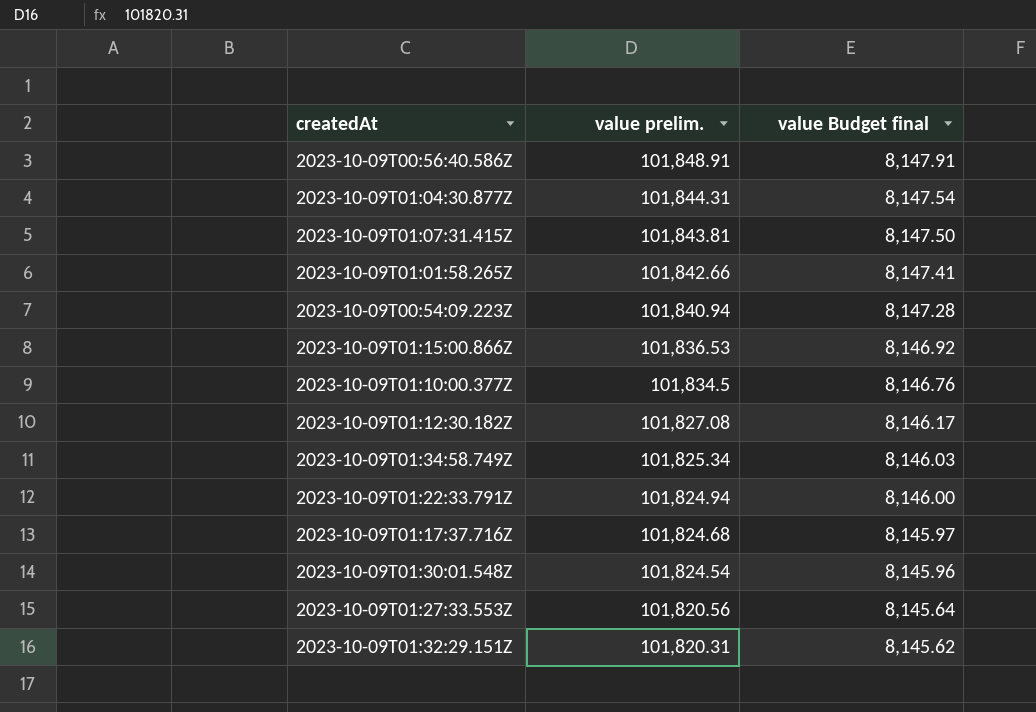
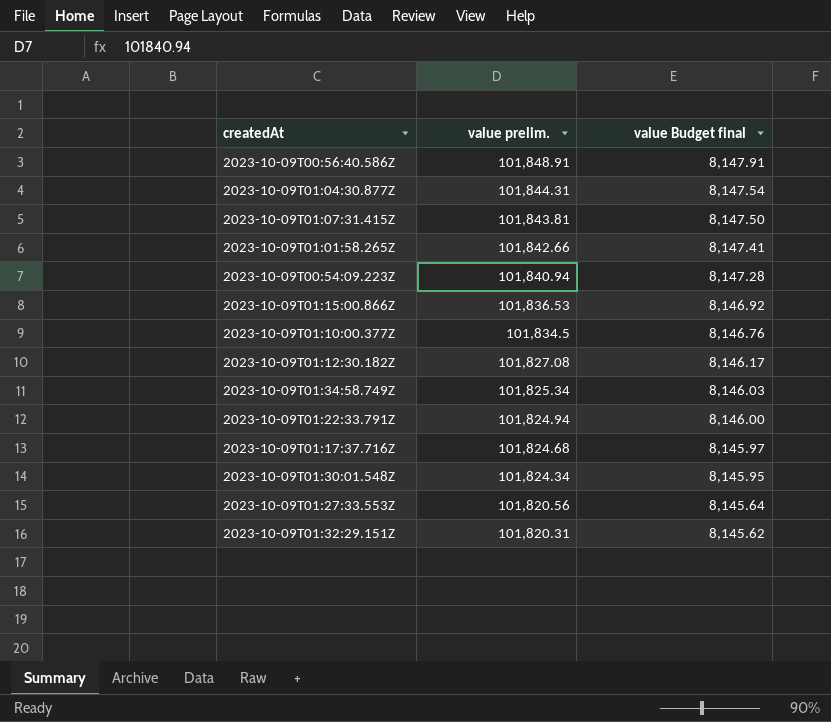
2023-10-09T01:30:01.548Z | value prelim.: 101,824.54 -> 101,824.34
2023-10-09T01:30:01.548Z | value Budget final: 8,145.96 -> 8,145.95

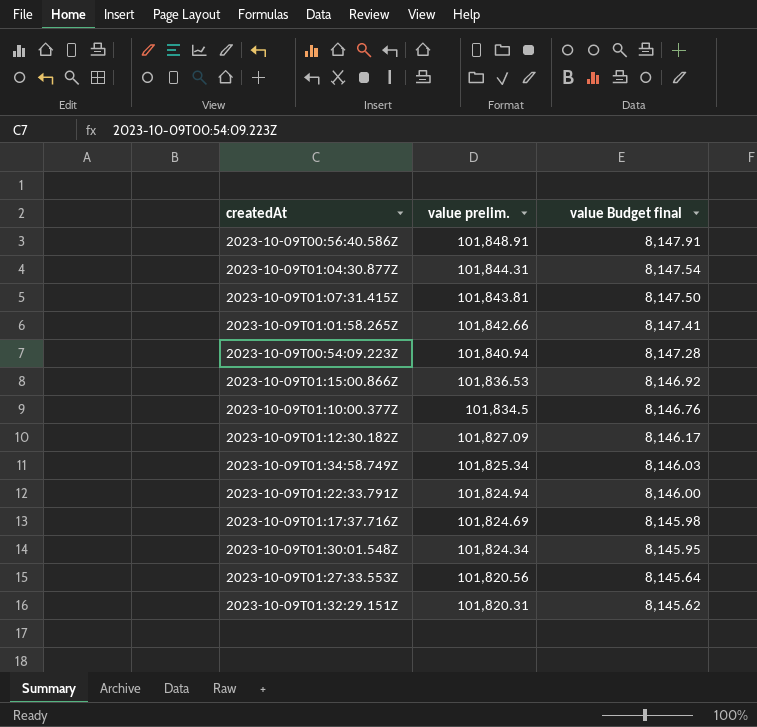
2023-10-09T01:12:30.182Z | value prelim.: 101,827.08 -> 101,827.09
2023-10-09T01:17:37.716Z | value prelim.: 101,824.68 -> 101,824.69
2023-10-09T01:17:37.716Z | value Budget final: 8,145.97 -> 8,145.98

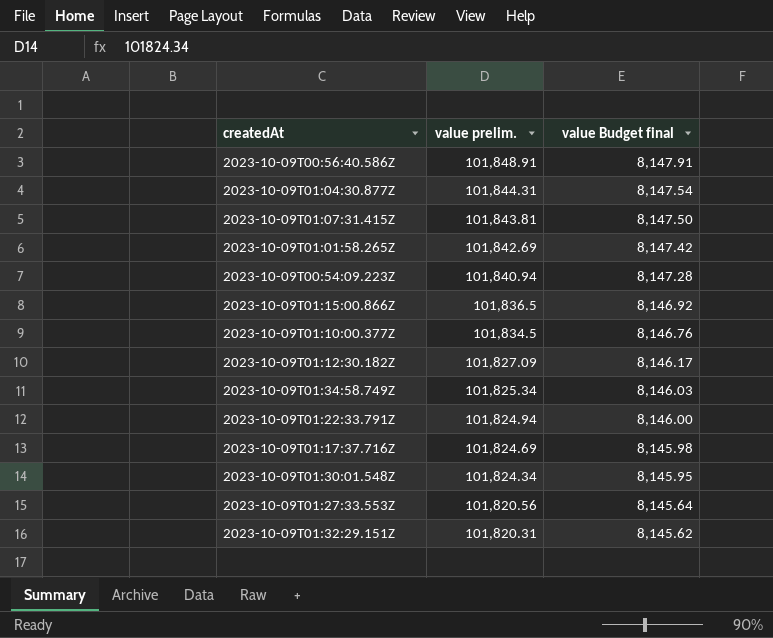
2023-10-09T01:01:58.265Z | value prelim.: 101,842.66 -> 101,842.69
2023-10-09T01:01:58.265Z | value Budget final: 8,147.41 -> 8,147.42
2023-10-09T01:15:00.866Z | value prelim.: 101,836.53 -> 101,836.5

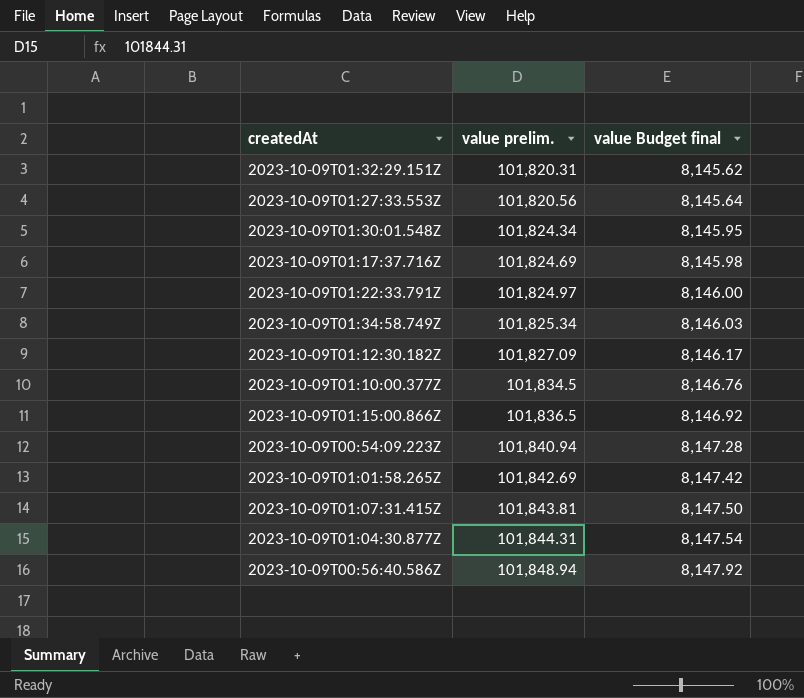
row order: value prelim. descending -> value prelim. ascending
2023-10-09T01:22:33.791Z | value prelim.: 101,824.94 -> 101,824.97
2023-10-09T00:56:40.586Z | value prelim.: 101,848.91 -> 101,848.94
2023-10-09T00:56:40.586Z | value Budget final: 8,147.91 -> 8,147.92

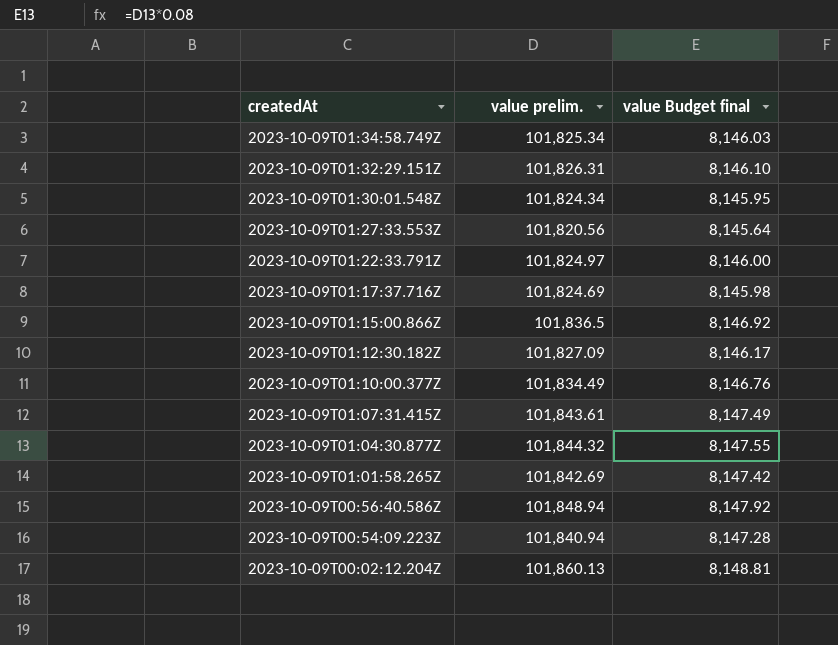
row order: value prelim. ascending -> createdAt descending
2023-10-09T01:32:29.151Z | value prelim.: 101,820.31 -> 101,826.31
2023-10-09T01:32:29.151Z | value Budget final: 8,145.62 -> 8,146.10
2023-10-09T01:10:00.377Z | value prelim.: 101,834.5 -> 101,834.49
2023-10-09T01:07:31.415Z | value prelim.: 101,843.81 -> 101,843.61
2023-10-09T01:07:31.415Z | value Budget final: 8,147.50 -> 8,147.49
2023-10-09T01:04:30.877Z | value prelim.: 101,844.31 -> 101,844.32
2023-10-09T01:04:30.877Z | value Budget final: 8,147.54 -> 8,147.55
row 2023-10-09T00:02:12.204Z: none -> 101,860.13 | 8,148.81

